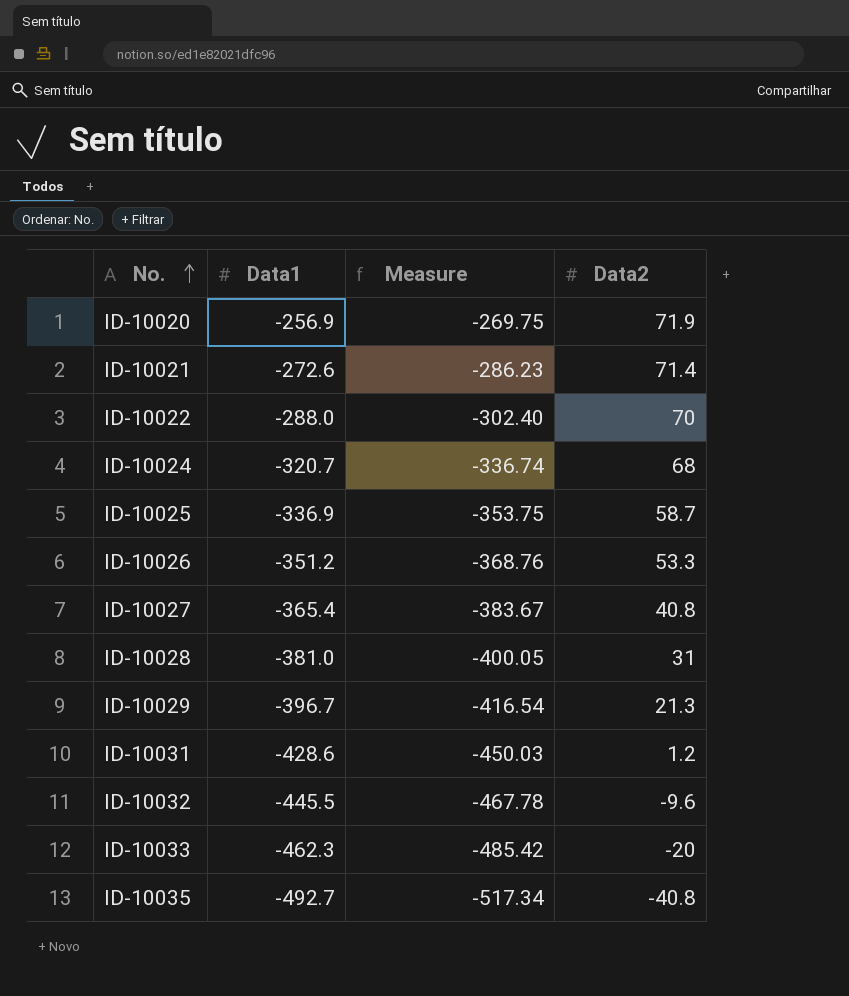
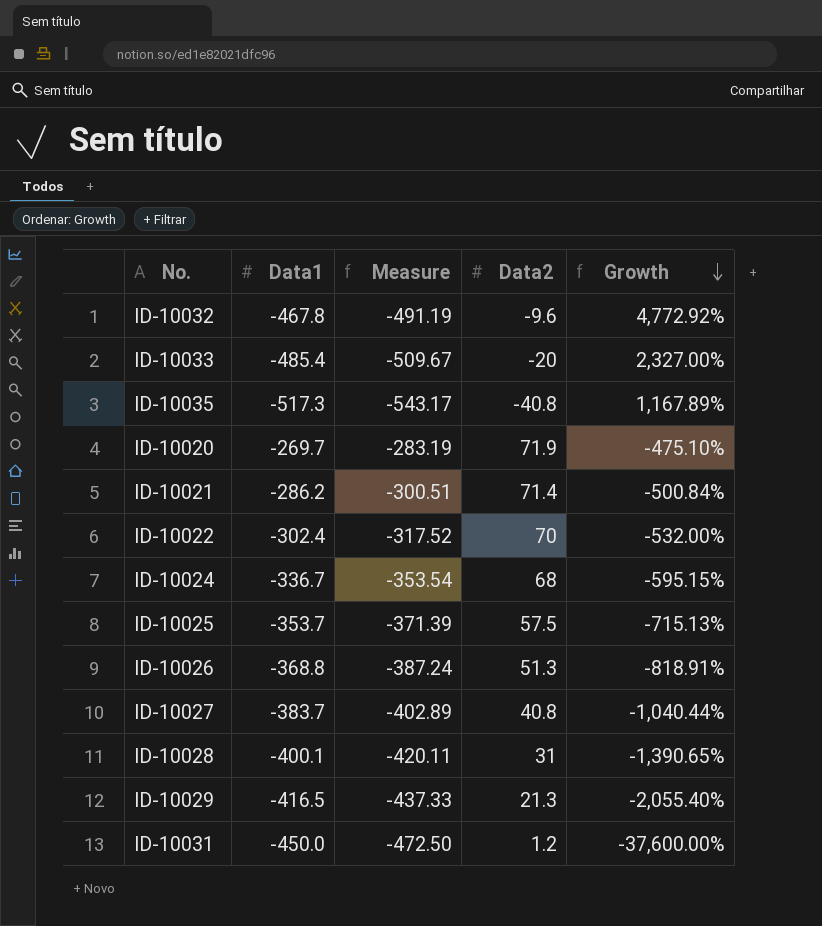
row order: No. ascending -> Growth descending
column Growth | formula: none -> ([Data1] - [Data2]) / [Data2]
ID-10032 | Data1: -445.5 -> -467.8
ID-10032 | Measure: -467.78 -> -491.19
ID-10033 | Data1: -462.3 -> -485.4
ID-10033 | Measure: -485.42 -> -509.67
ID-10035 | Data1: -492.7 -> -517.3
ID-10035 | Measure: -517.34 -> -543.17
ID-10020 | Data1: -256.9 -> -269.7
ID-10020 | Measure: -269.75 -> -283.19
ID-10021 | Data1: -272.6 -> -286.2
ID-10021 | Measure: -286.23 -> -300.51
ID-10022 | Data1: -288.0 -> -302.4
ID-10022 | Measure: -302.40 -> -317.52
ID-10024 | Data1: -320.7 -> -336.7
ID-10024 | Measure: -336.74 -> -353.54
ID-10025 | Data1: -336.9 -> -353.7
ID-10025 | Measure: -353.75 -> -371.39
ID-10025 | Data2: 58.7 -> 57.5
ID-10026 | Data1: -351.2 -> -368.8
ID-10026 | Measure: -368.76 -> -387.24
ID-10026 | Data2: 53.3 -> 51.3
ID-10027 | Data1: -365.4 -> -383.7
ID-10027 | Measure: -383.67 -> -402.89
ID-10028 | Data1: -381.0 -> -400.1
ID-10028 | Measure: -400.05 -> -420.11
ID-10029 | Data1: -396.7 -> -416.5
ID-10029 | Measure: -416.54 -> -437.33
ID-10031 | Data1: -428.6 -> -450.0
ID-10031 | Measure: -450.03 -> -472.50

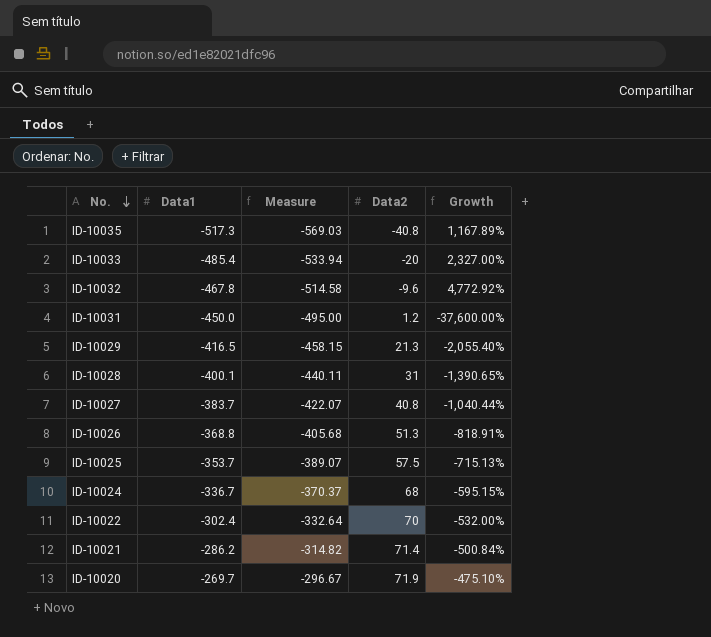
row order: Growth descending -> No. descending
column Measure | formula: [Data1] * 1.05 -> [Data1] * 1.1

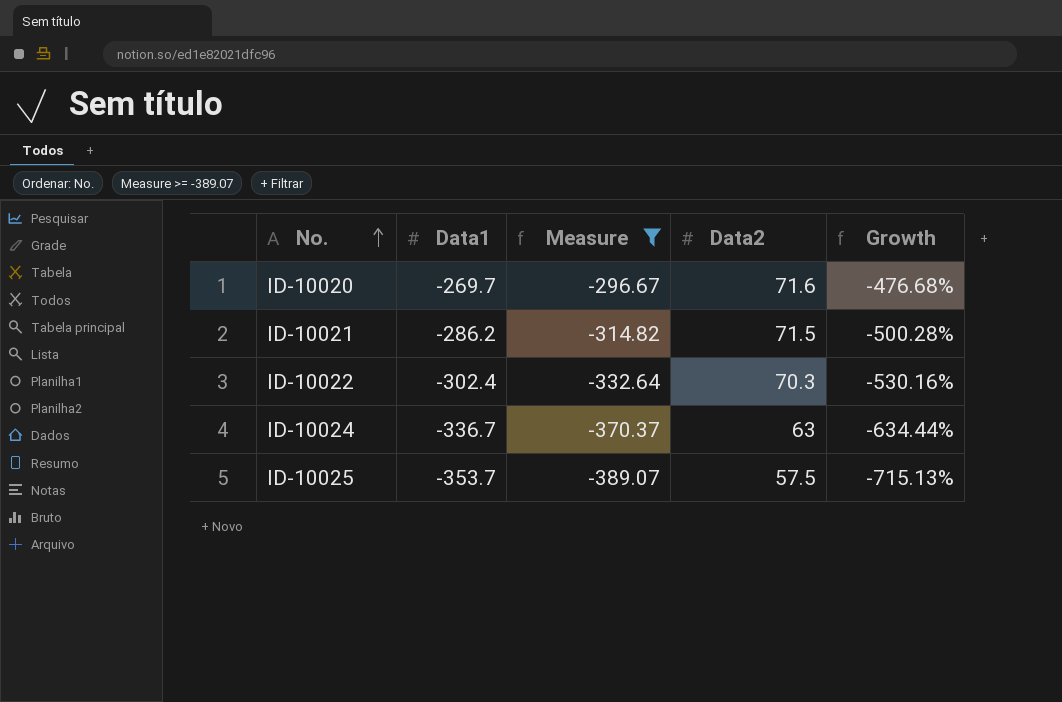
filter: none -> Measure >= -389.07
row order: No. descending -> No. ascending
ID-10020 | Data2: 71.9 -> 71.6
ID-10020 | Growth: -475.10% -> -476.68%
ID-10021 | Data2: 71.4 -> 71.5
ID-10021 | Growth: -500.84% -> -500.28%
ID-10022 | Data2: 70 -> 70.3
ID-10022 | Growth: -532.00% -> -530.16%
ID-10024 | Data2: 68 -> 63
ID-10024 | Growth: -595.15% -> -634.44%

